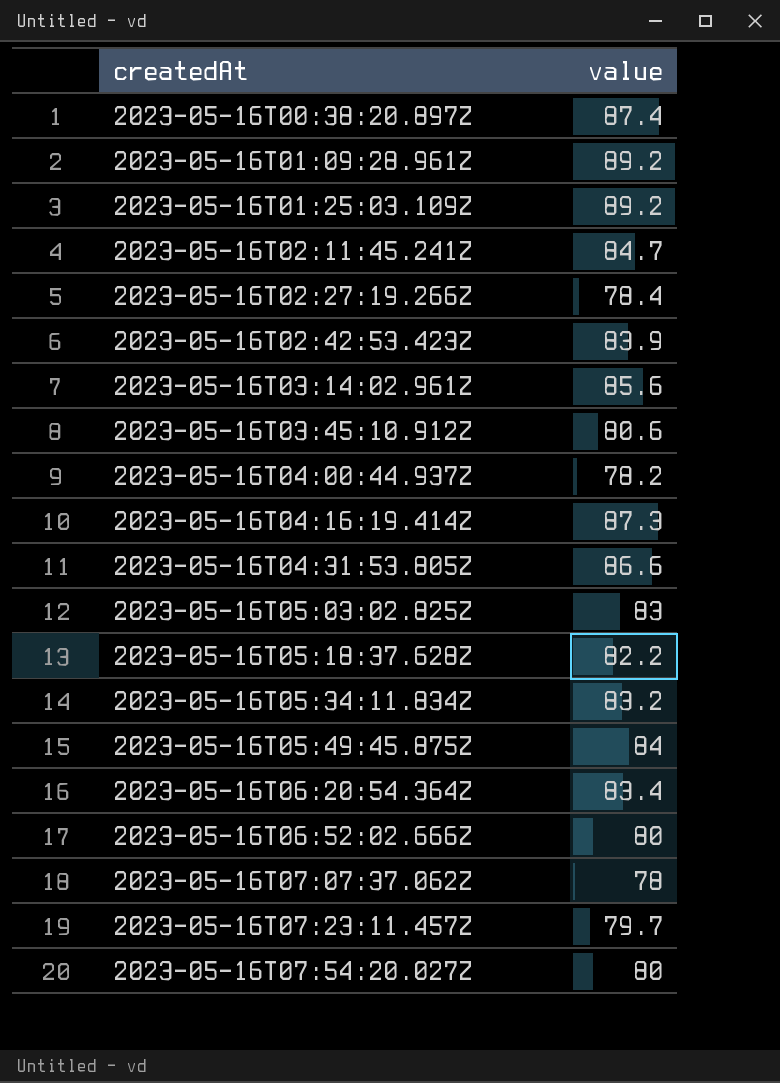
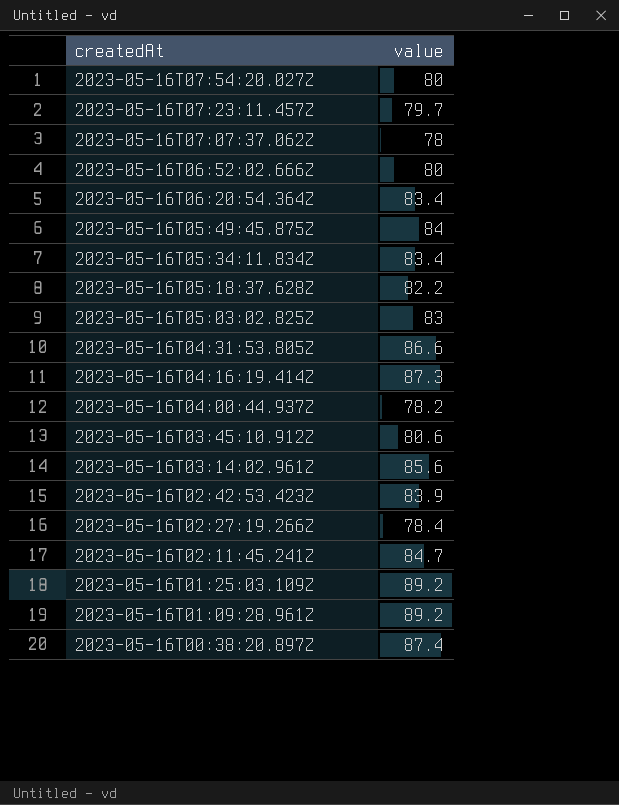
row order: createdAt ascending -> createdAt descending
2023-05-16T05:34:11.834Z | value: 83.2 -> 83.4

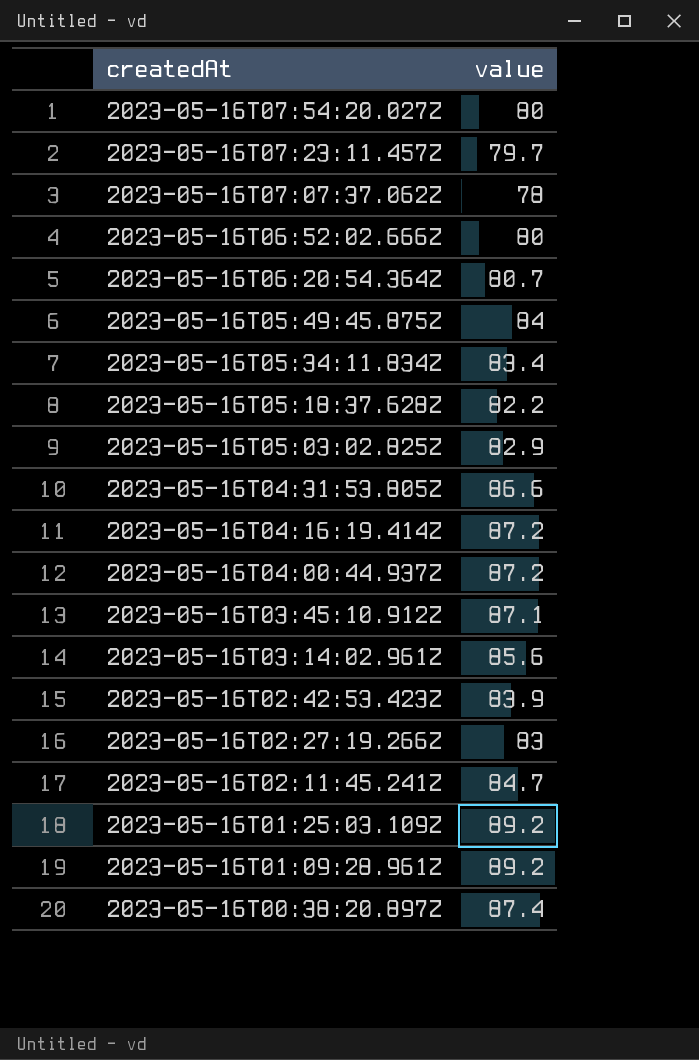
2023-05-16T06:20:54.364Z | value: 83.4 -> 80.7
2023-05-16T05:03:02.825Z | value: 83 -> 82.9
2023-05-16T04:16:19.414Z | value: 87.3 -> 87.2
2023-05-16T04:00:44.937Z | value: 78.2 -> 87.2
2023-05-16T03:45:10.912Z | value: 80.6 -> 87.1
2023-05-16T02:27:19.266Z | value: 78.4 -> 83

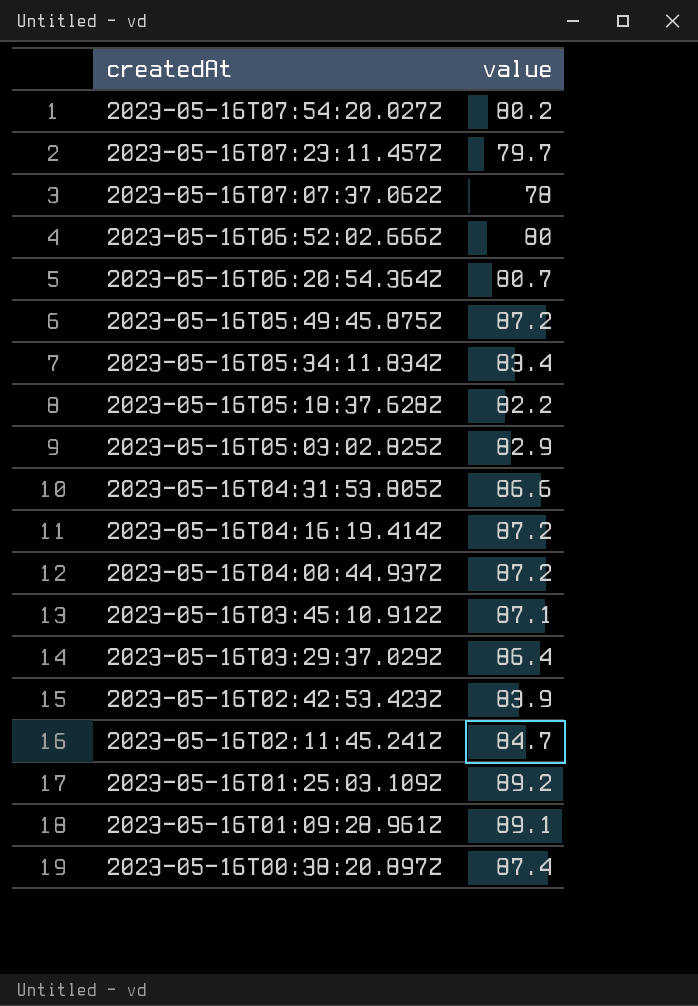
row 2023-05-16T03:14:02.961Z: 85.6 -> none
row 2023-05-16T02:27:19.266Z: 83 -> none
2023-05-16T07:54:20.027Z | value: 80 -> 80.2
2023-05-16T05:49:45.875Z | value: 84 -> 87.2
row 2023-05-16T03:29:37.029Z: none -> 86.4
2023-05-16T01:09:28.961Z | value: 89.2 -> 89.1

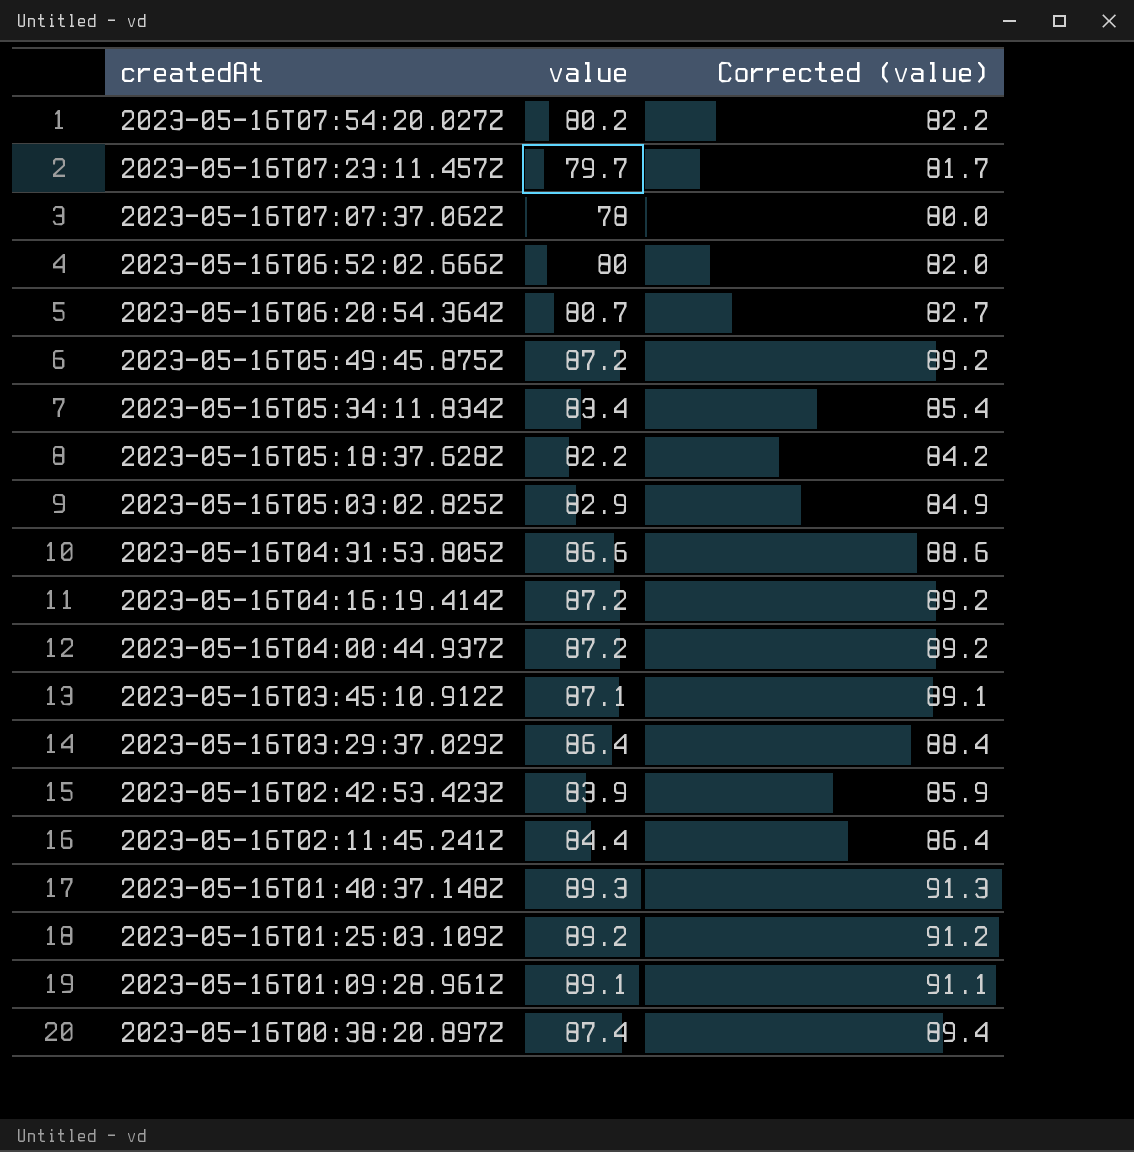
column Corrected (value) | formula: none -> [value] + 2
2023-05-16T02:11:45.241Z | value: 84.7 -> 84.4
row 2023-05-16T01:40:37.148Z: none -> 89.3 | 91.3

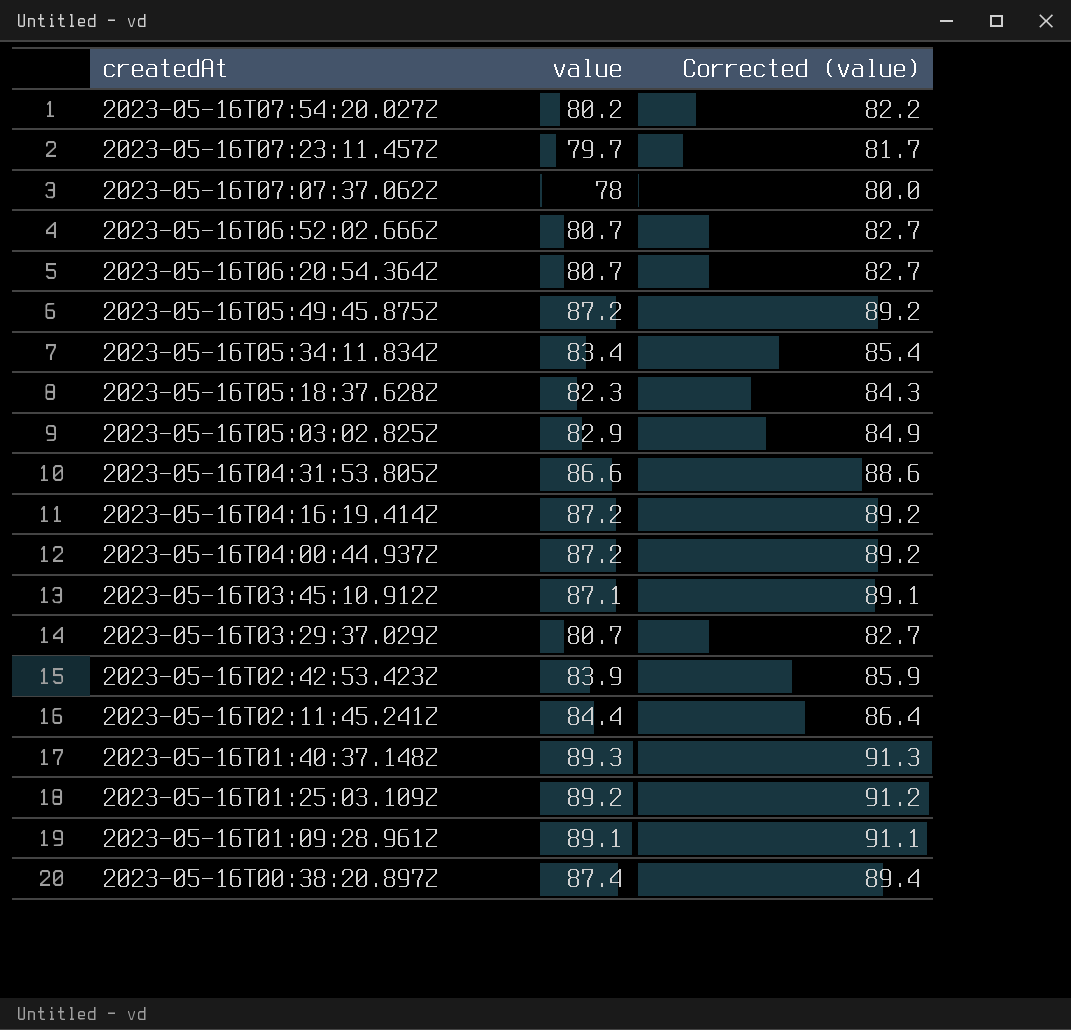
2023-05-16T06:52:02.666Z | value: 80 -> 80.7
2023-05-16T06:52:02.666Z | Corrected (value): 82.0 -> 82.7
2023-05-16T05:18:37.628Z | value: 82.2 -> 82.3
2023-05-16T05:18:37.628Z | Corrected (value): 84.2 -> 84.3
2023-05-16T03:29:37.029Z | value: 86.4 -> 80.7
2023-05-16T03:29:37.029Z | Corrected (value): 88.4 -> 82.7

